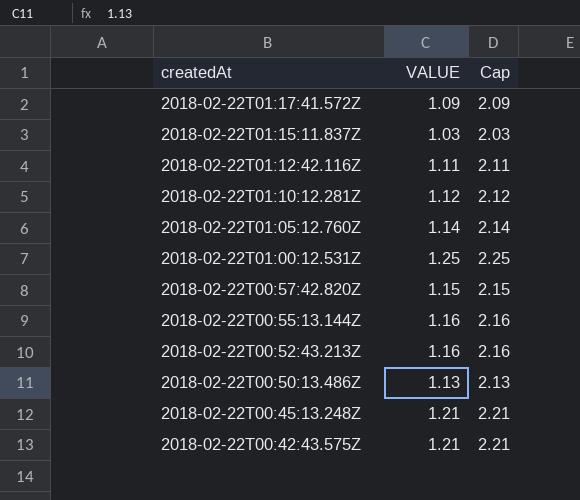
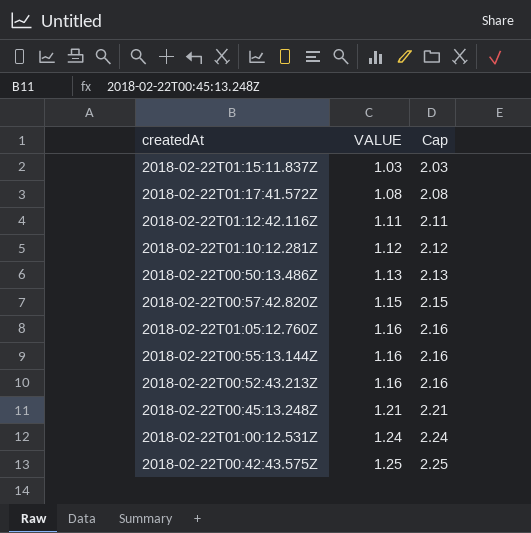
row order: createdAt descending -> VALUE ascending
2018-02-22T01:17:41.572Z | VALUE: 1.09 -> 1.08
2018-02-22T01:17:41.572Z | Cap: 2.09 -> 2.08
2018-02-22T01:05:12.760Z | VALUE: 1.14 -> 1.16
2018-02-22T01:05:12.760Z | Cap: 2.14 -> 2.16
2018-02-22T01:00:12.531Z | VALUE: 1.25 -> 1.24
2018-02-22T01:00:12.531Z | Cap: 2.25 -> 2.24
2018-02-22T00:42:43.575Z | VALUE: 1.21 -> 1.25
2018-02-22T00:42:43.575Z | Cap: 2.21 -> 2.25

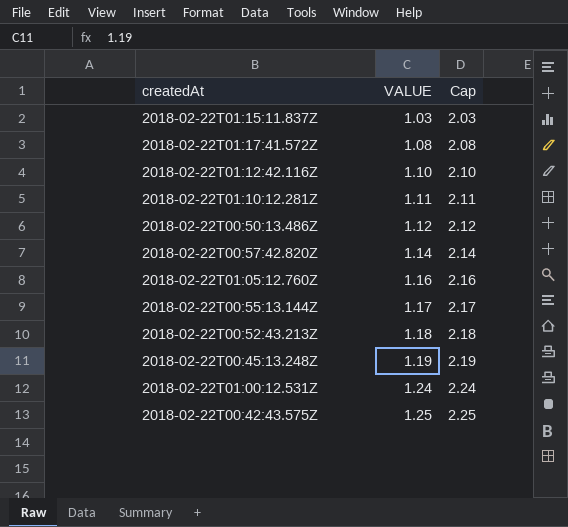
2018-02-22T01:12:42.116Z | VALUE: 1.11 -> 1.10
2018-02-22T01:12:42.116Z | Cap: 2.11 -> 2.10
2018-02-22T01:10:12.281Z | VALUE: 1.12 -> 1.11
2018-02-22T01:10:12.281Z | Cap: 2.12 -> 2.11
2018-02-22T00:50:13.486Z | VALUE: 1.13 -> 1.12
2018-02-22T00:50:13.486Z | Cap: 2.13 -> 2.12
2018-02-22T00:57:42.820Z | VALUE: 1.15 -> 1.14
2018-02-22T00:57:42.820Z | Cap: 2.15 -> 2.14
2018-02-22T00:55:13.144Z | VALUE: 1.16 -> 1.17
2018-02-22T00:55:13.144Z | Cap: 2.16 -> 2.17
2018-02-22T00:52:43.213Z | VALUE: 1.16 -> 1.18
2018-02-22T00:52:43.213Z | Cap: 2.16 -> 2.18
2018-02-22T00:45:13.248Z | VALUE: 1.21 -> 1.19
2018-02-22T00:45:13.248Z | Cap: 2.21 -> 2.19

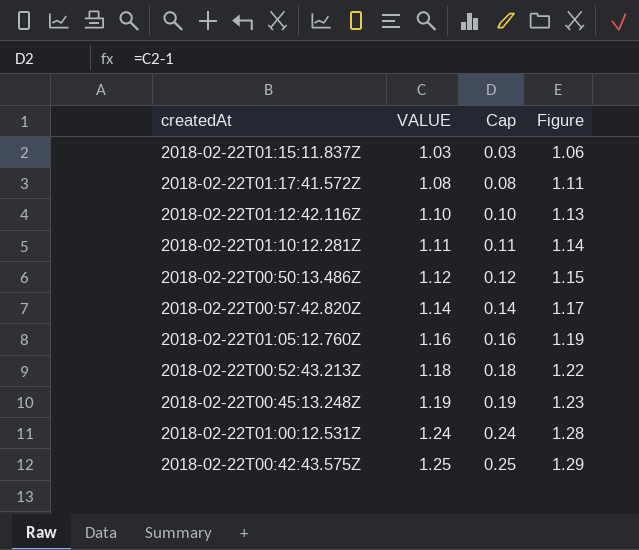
column Cap | formula: [VALUE] + 1 -> [VALUE] - 1
column Figure | formula: none -> [VALUE] * 1.03
row 2018-02-22T00:55:13.144Z: 1.17 | 2.17 -> none

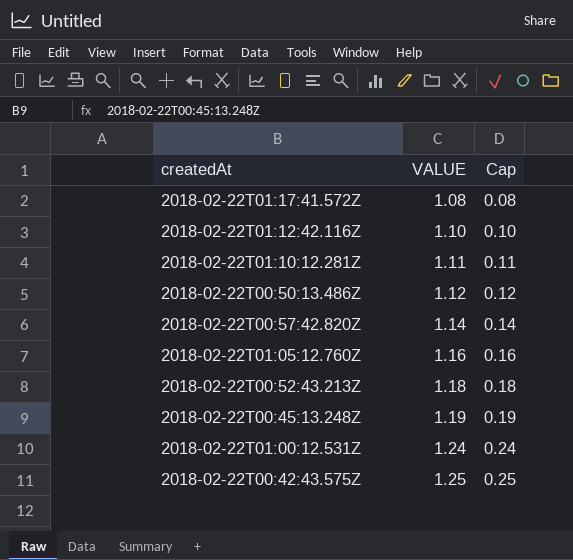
column Figure | formula: [VALUE] * 1.03 -> none
row 2018-02-22T01:15:11.837Z: 1.03 | 0.03 | 1.06 -> none

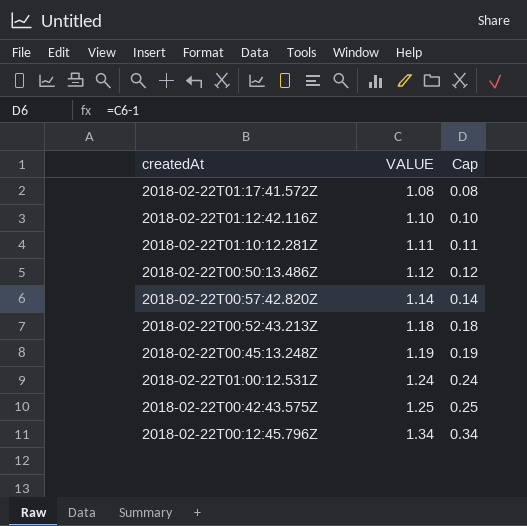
row 2018-02-22T01:05:12.760Z: 1.16 | 0.16 -> none
row 2018-02-22T00:12:45.796Z: none -> 1.34 | 0.34

